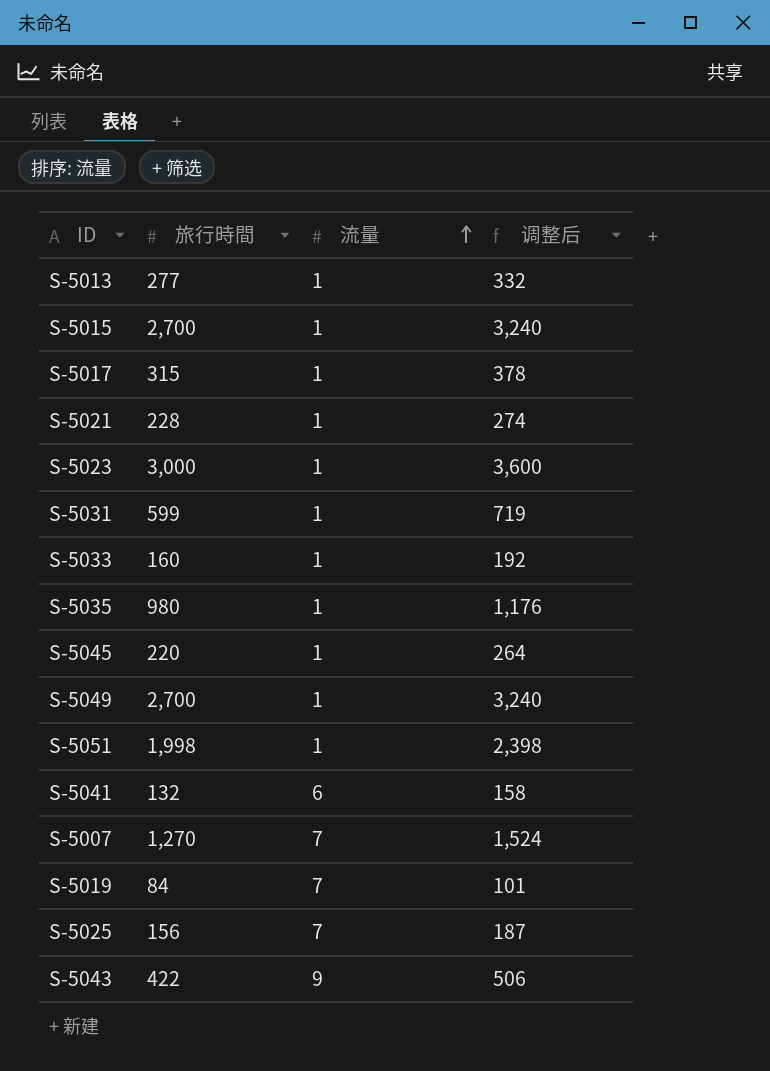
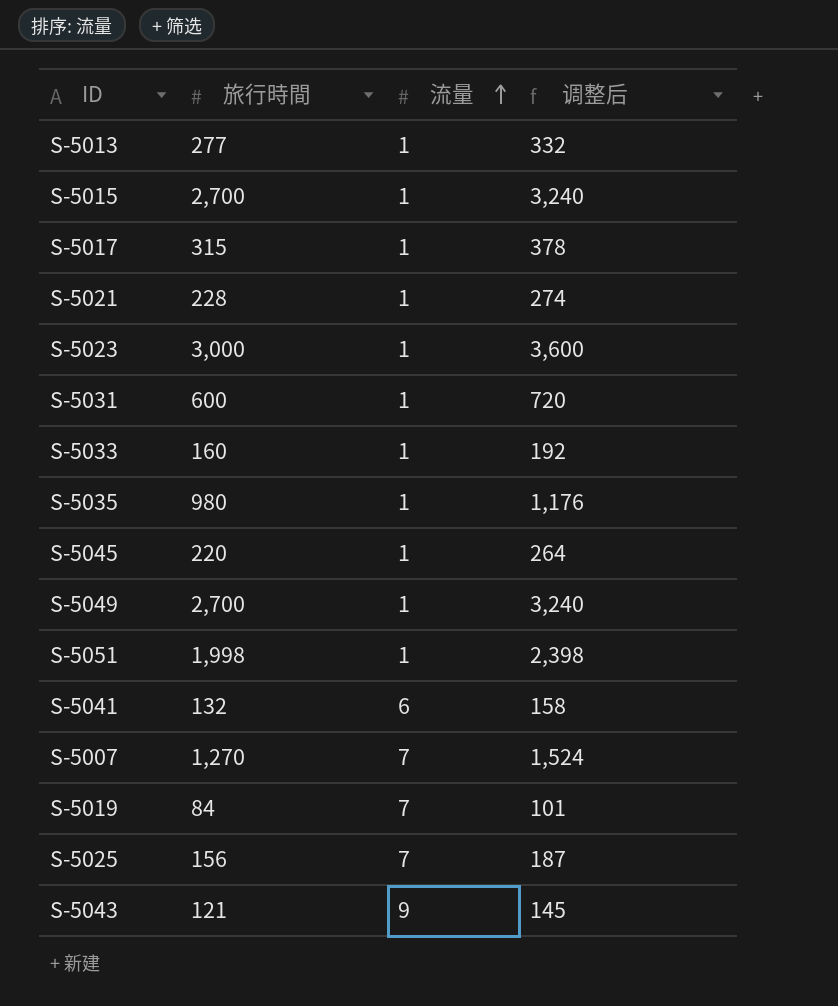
S-5031 | 旅行時間: 599 -> 600
S-5031 | 调整后: 719 -> 720
S-5043 | 旅行時間: 422 -> 121
S-5043 | 调整后: 506 -> 145

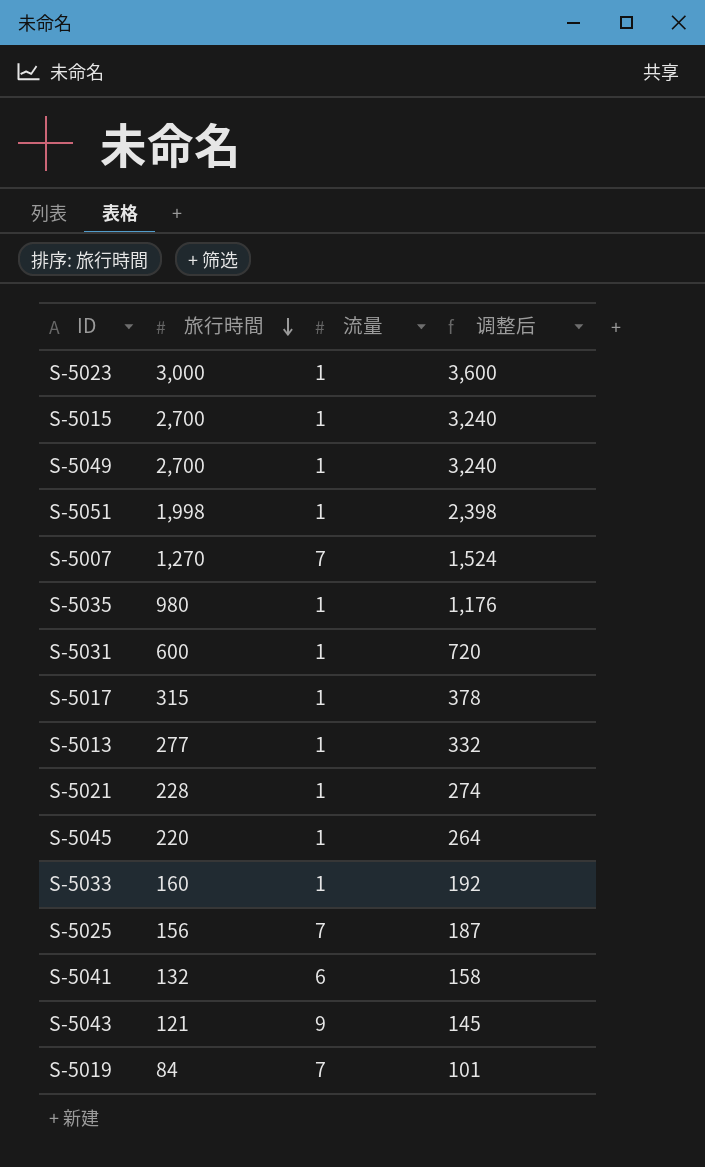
row order: 流量 ascending -> 旅行時間 descending

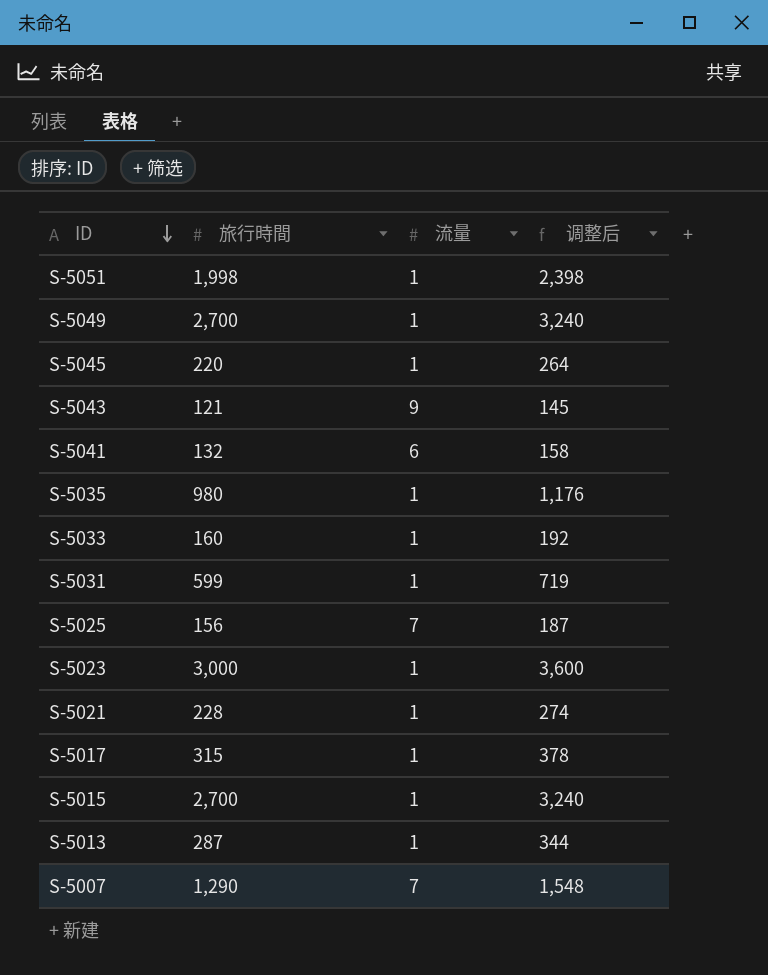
row order: 旅行時間 descending -> ID descending
row S-5019: 84 | 7 | 101 -> none
S-5031 | 旅行時間: 600 -> 599
S-5031 | 调整后: 720 -> 719
S-5013 | 旅行時間: 277 -> 287
S-5013 | 调整后: 332 -> 344
S-5007 | 旅行時間: 1,270 -> 1,290
S-5007 | 调整后: 1,524 -> 1,548

